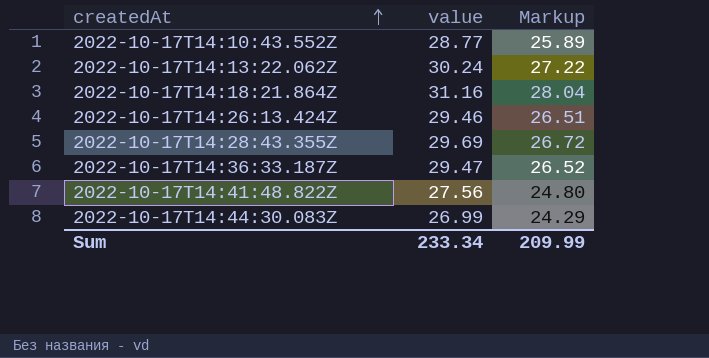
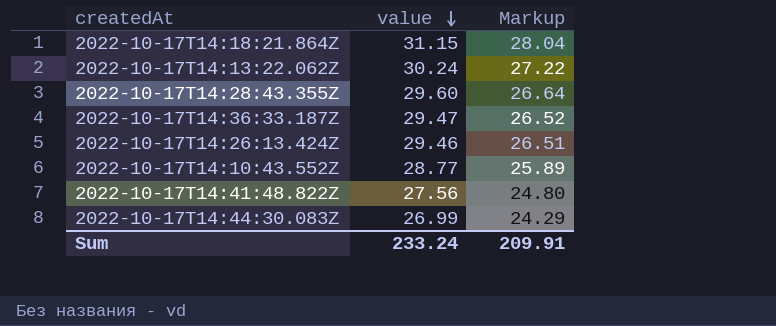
row order: createdAt ascending -> value descending
2022-10-17T14:18:21.864Z | value: 31.16 -> 31.15
2022-10-17T14:28:43.355Z | value: 29.69 -> 29.60
2022-10-17T14:28:43.355Z | Markup: 26.72 -> 26.64
Sum | value: 233.34 -> 233.24
Sum | Markup: 209.99 -> 209.91

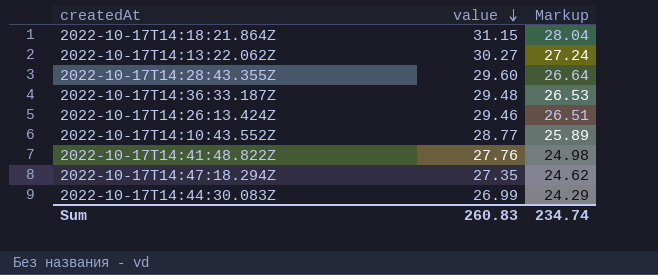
2022-10-17T14:13:22.062Z | value: 30.24 -> 30.27
2022-10-17T14:13:22.062Z | Markup: 27.22 -> 27.24
2022-10-17T14:36:33.187Z | value: 29.47 -> 29.48
2022-10-17T14:36:33.187Z | Markup: 26.52 -> 26.53
2022-10-17T14:41:48.822Z | value: 27.56 -> 27.76
2022-10-17T14:41:48.822Z | Markup: 24.80 -> 24.98
row 2022-10-17T14:47:18.294Z: none -> 27.35 | 24.62
Sum | value: 233.24 -> 260.83
Sum | Markup: 209.91 -> 234.74

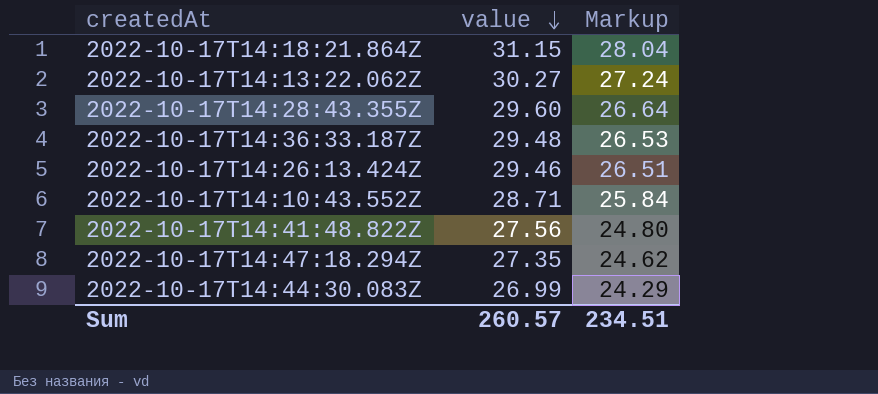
2022-10-17T14:10:43.552Z | value: 28.77 -> 28.71
2022-10-17T14:10:43.552Z | Markup: 25.89 -> 25.84
2022-10-17T14:41:48.822Z | value: 27.76 -> 27.56
2022-10-17T14:41:48.822Z | Markup: 24.98 -> 24.80
Sum | value: 260.83 -> 260.57
Sum | Markup: 234.74 -> 234.51

